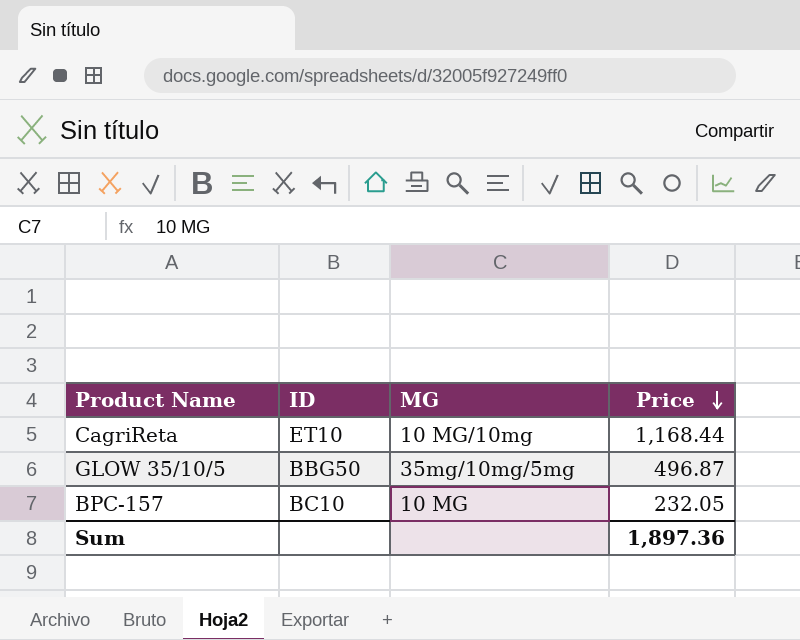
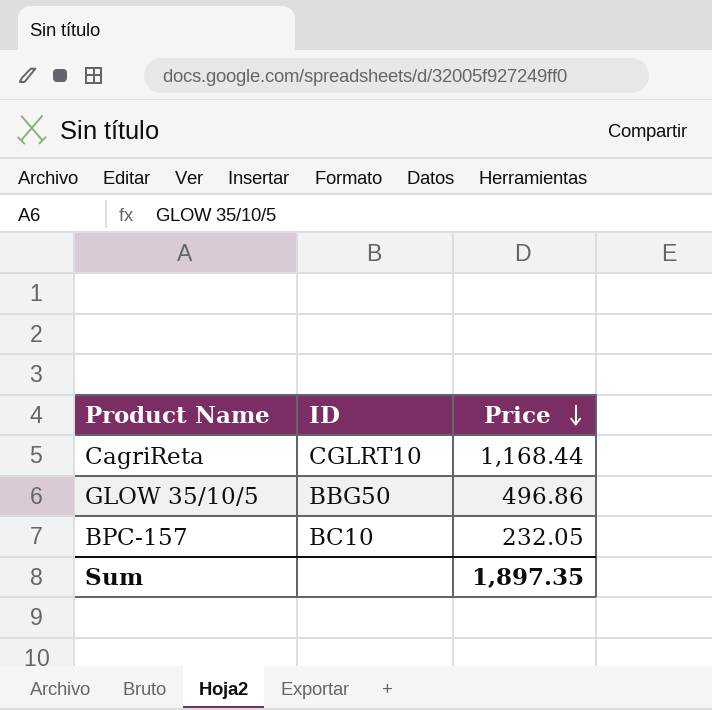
column MG | position: 3 -> none
CagriReta | ID: ET10 -> CGLRT10
GLOW 35/10/5 | Price: 496.87 -> 496.86
Sum | Price: 1,897.36 -> 1,897.35

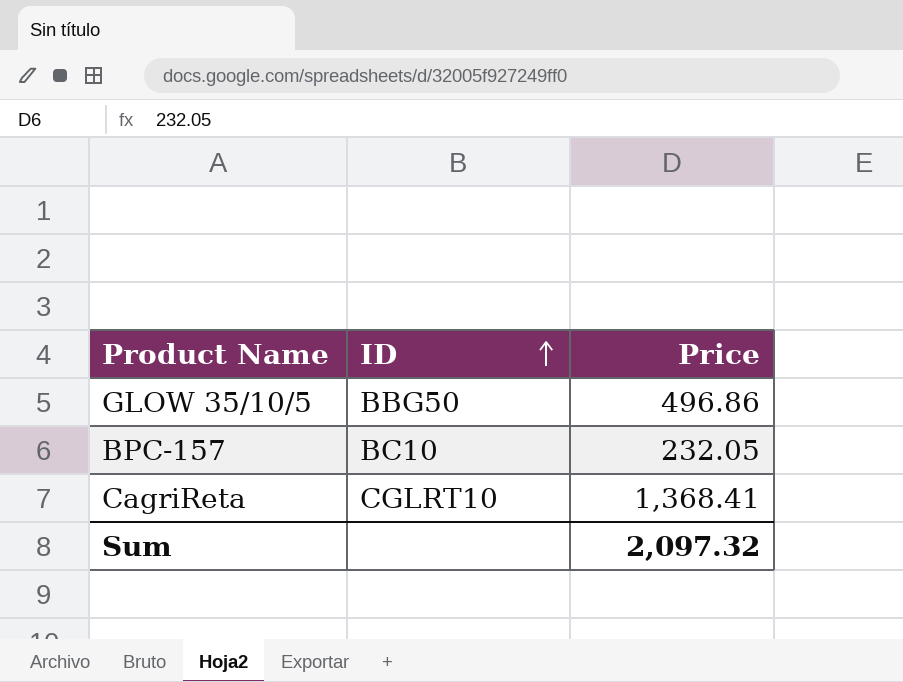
row order: Price descending -> ID ascending
CagriReta | Price: 1,168.44 -> 1,368.41
Sum | Price: 1,897.35 -> 2,097.32

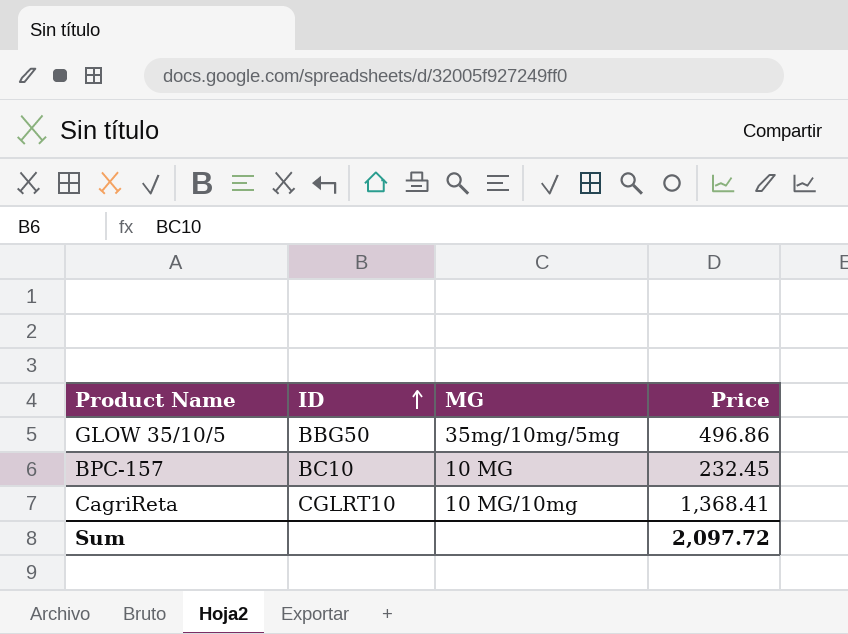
column MG | position: none -> 3
BPC-157 | Price: 232.05 -> 232.45
Sum | Price: 2,097.32 -> 2,097.72

